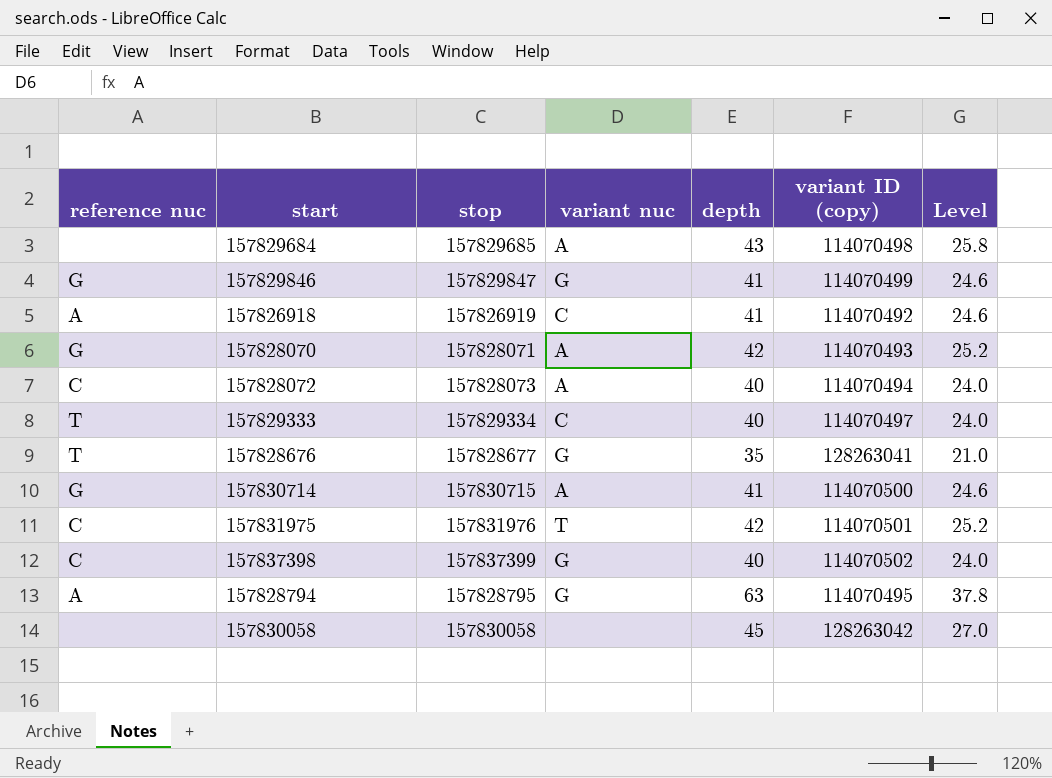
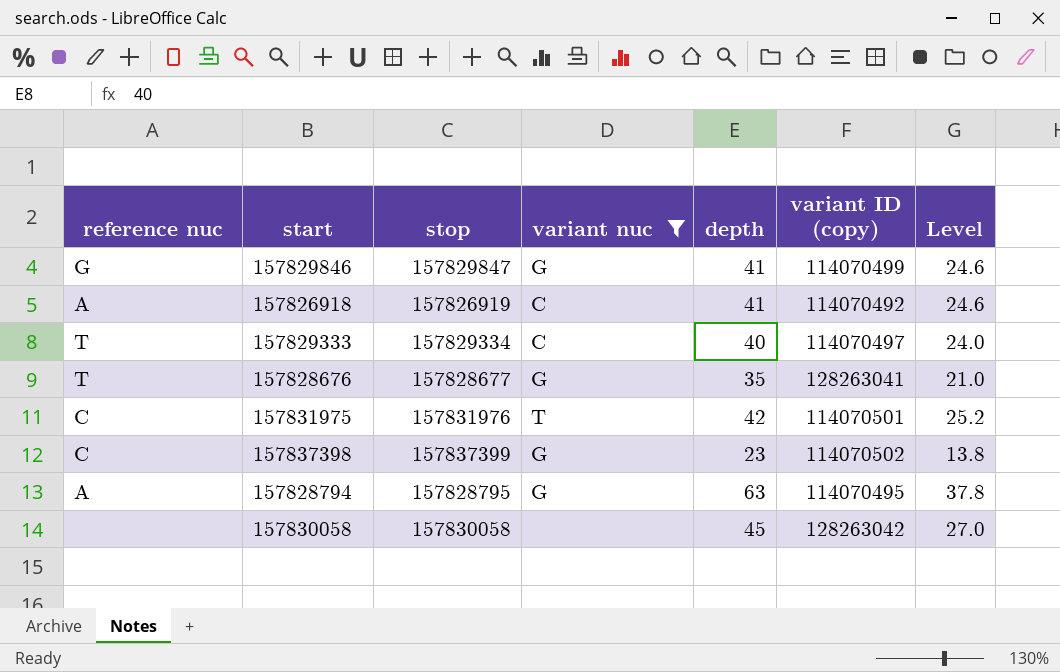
filter: none -> variant nuc != A
157837398 | depth: 40 -> 23
157837398 | Level: 24.0 -> 13.8

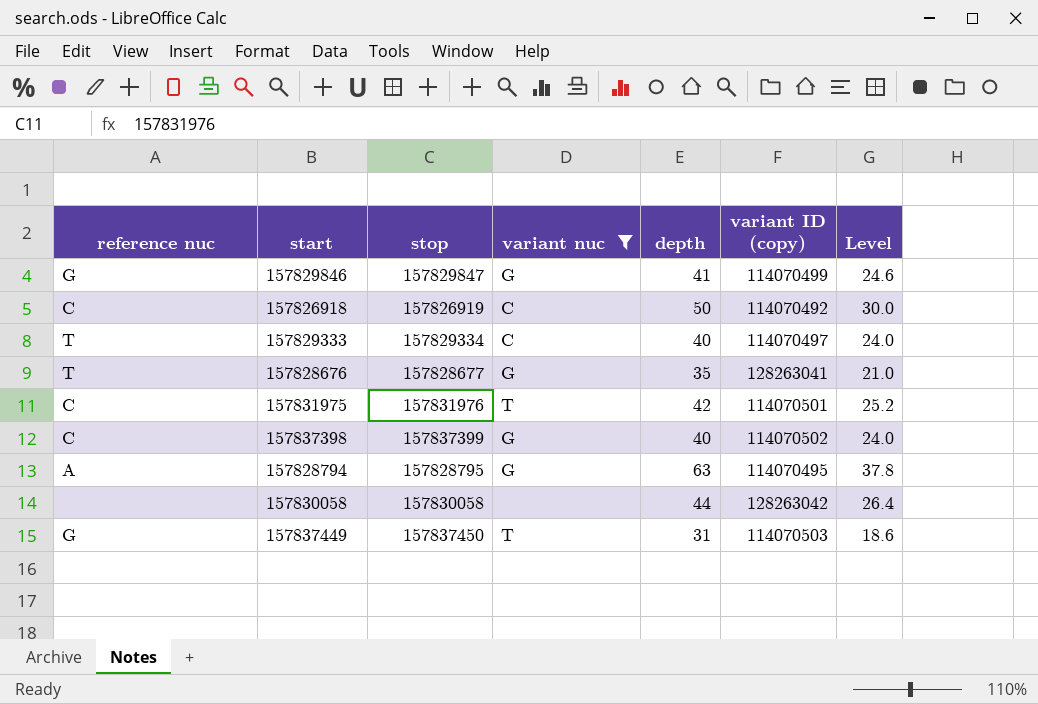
157826918 | reference nuc: A -> C
157826918 | depth: 41 -> 50
157826918 | Level: 24.6 -> 30.0
157837398 | depth: 23 -> 40
157837398 | Level: 13.8 -> 24.0
157830058 | depth: 45 -> 44
157830058 | Level: 27.0 -> 26.4
row 157837449: none -> G | 157837450 | T | 31 | 114070503 | 18.6

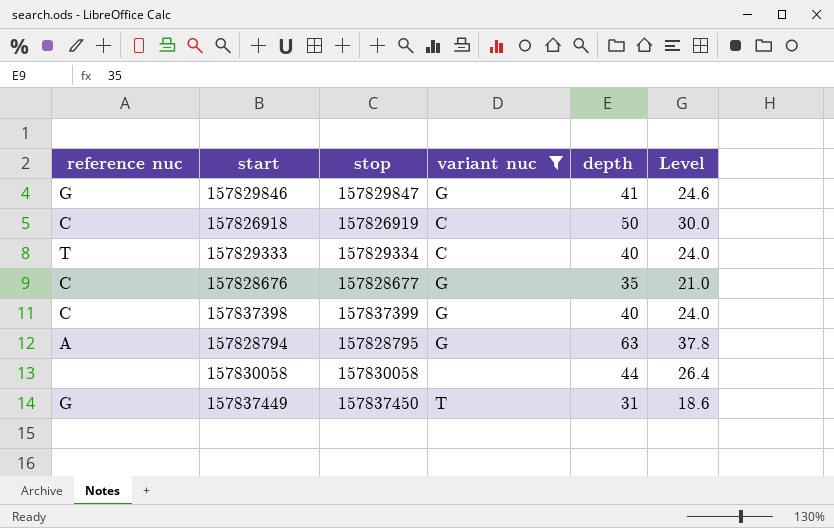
column variant ID (copy) | position: 6 -> none
row 157831975: C | 157831976 | T | 42 | 114070501 | 25.2 -> none
157828676 | reference nuc: T -> C

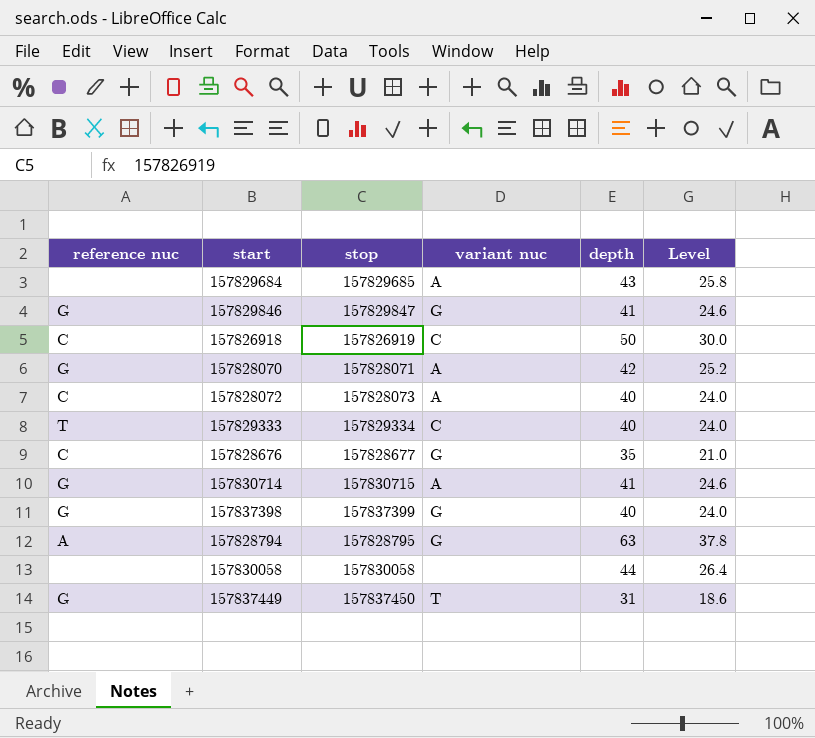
filter: variant nuc != A -> none
157837398 | reference nuc: C -> G

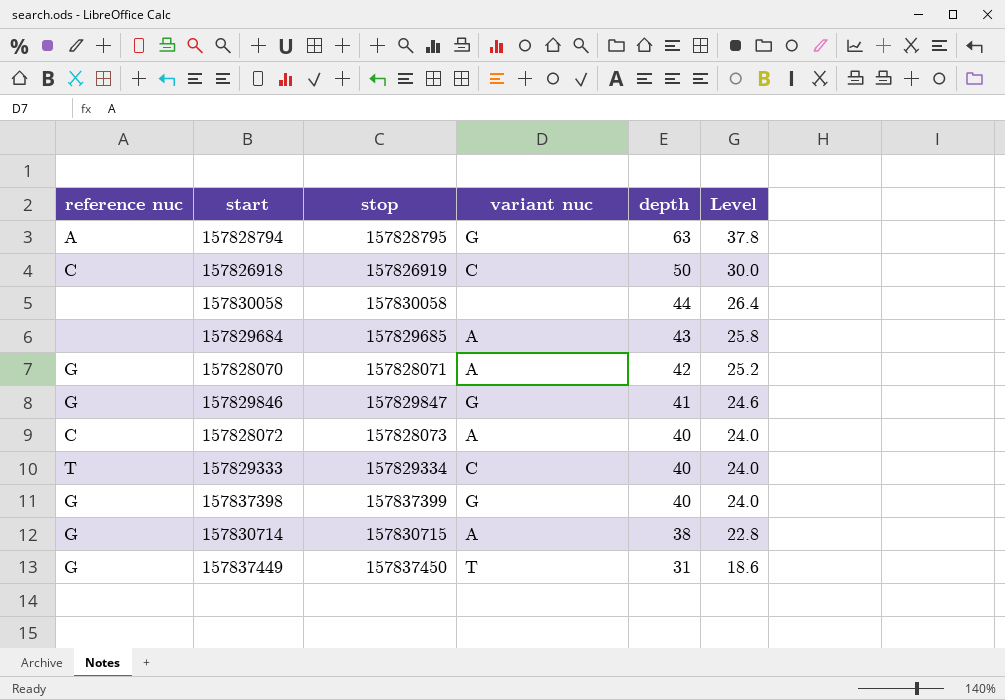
row order: none -> depth descending
row 157828676: C | 157828677 | G | 35 | 21.0 -> none
157830714 | depth: 41 -> 38
157830714 | Level: 24.6 -> 22.8

